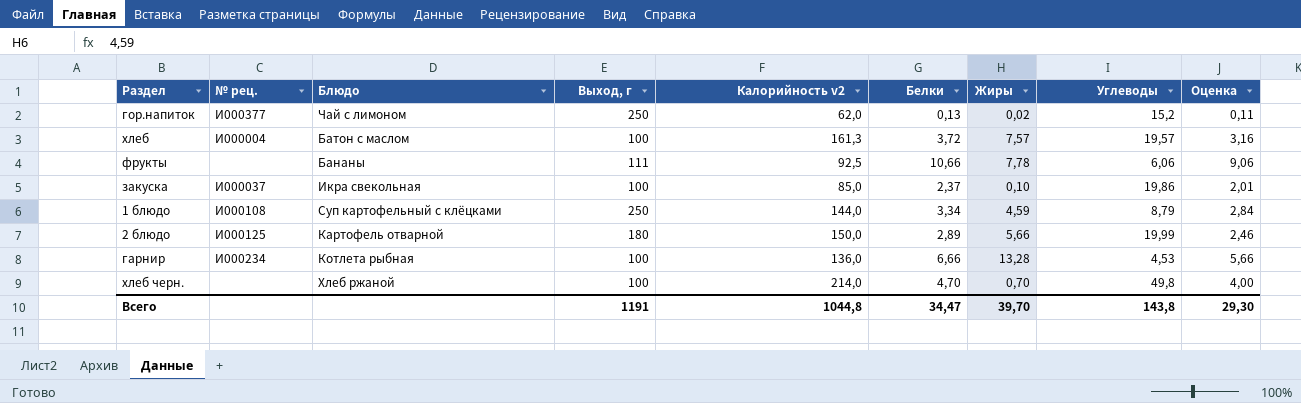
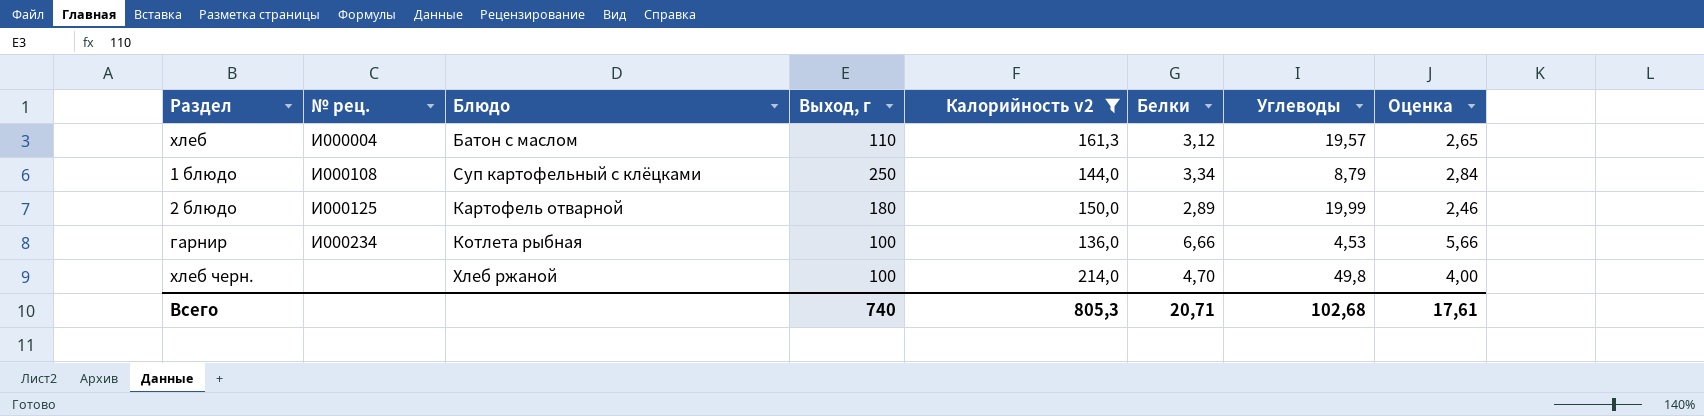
filter: none -> Калорийность v2 >= 136,0
column Жиры | position: 7 -> none
хлеб | Выход, г: 100 -> 110
хлеб | Белки: 3,72 -> 3,12
хлеб | Оценка: 3,16 -> 2,65
Всего | Выход, г: 1191 -> 740
Всего | Калорийность v2: 1044,8 -> 805,3
Всего | Белки: 34,47 -> 20,71
Всего | Углеводы: 143,8 -> 102,68
Всего | Оценка: 29,30 -> 17,61

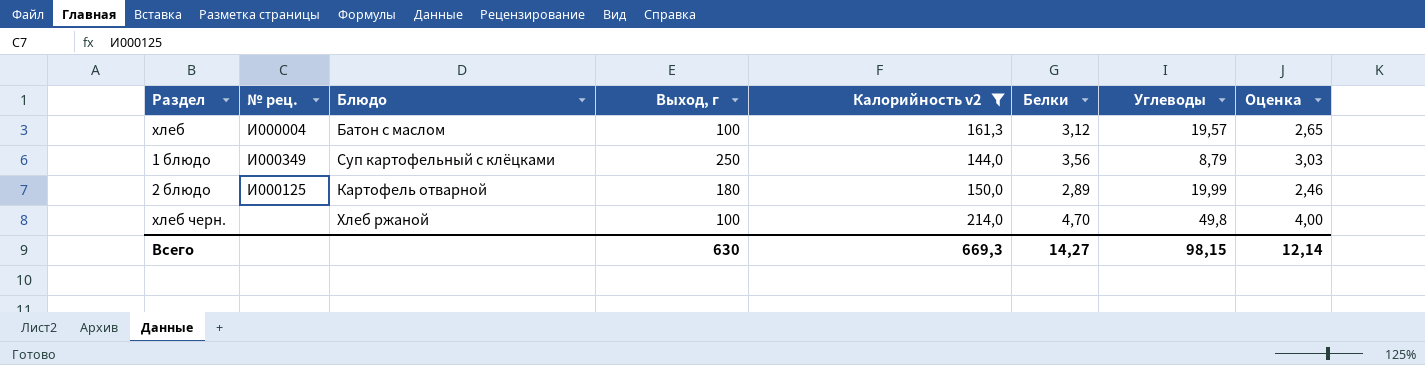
row гарнир: И000234 | Котлета рыбная | 100 | 136,0 | 6,66 | 4,53 | 5,66 -> none
хлеб | Выход, г: 110 -> 100
1 блюдо | № рец.: И000108 -> И000349
1 блюдо | Белки: 3,34 -> 3,56
1 блюдо | Оценка: 2,84 -> 3,03
Всего | Выход, г: 740 -> 630
Всего | Калорийность v2: 805,3 -> 669,3
Всего | Белки: 20,71 -> 14,27
Всего | Углеводы: 102,68 -> 98,15
Всего | Оценка: 17,61 -> 12,14

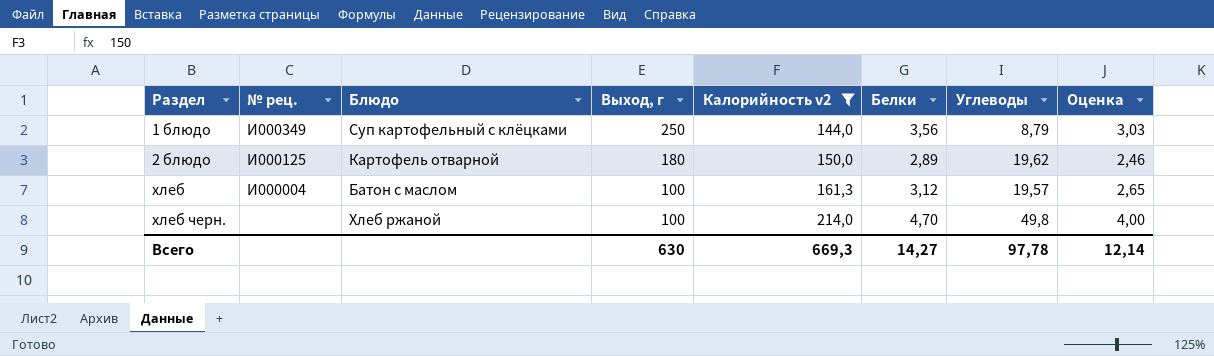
row order: none -> Раздел ascending
2 блюдо | Углеводы: 19,99 -> 19,62
Всего | Углеводы: 98,15 -> 97,78

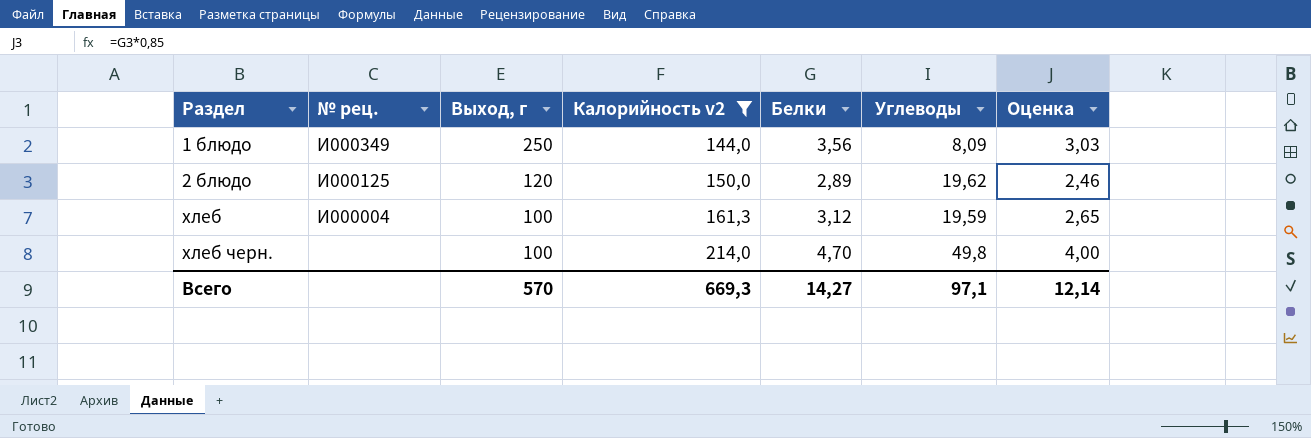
column Блюдо | position: 3 -> none
1 блюдо | Углеводы: 8,79 -> 8,09
2 блюдо | Выход, г: 180 -> 120
хлеб | Углеводы: 19,57 -> 19,59
Всего | Выход, г: 630 -> 570
Всего | Углеводы: 97,78 -> 97,1

